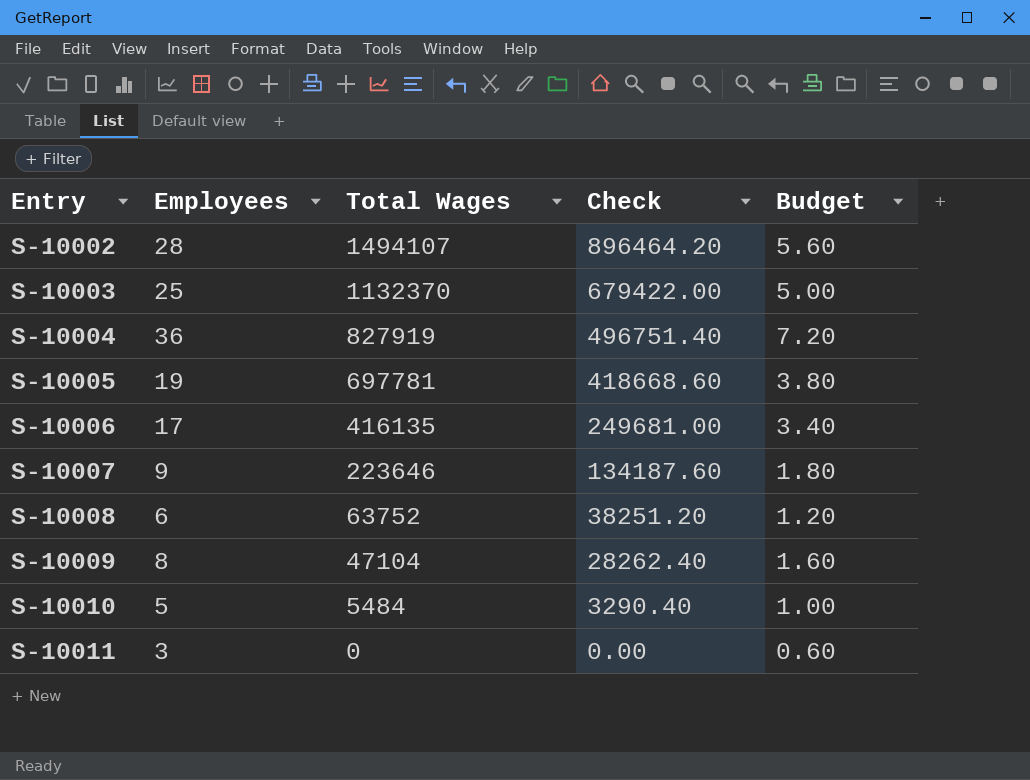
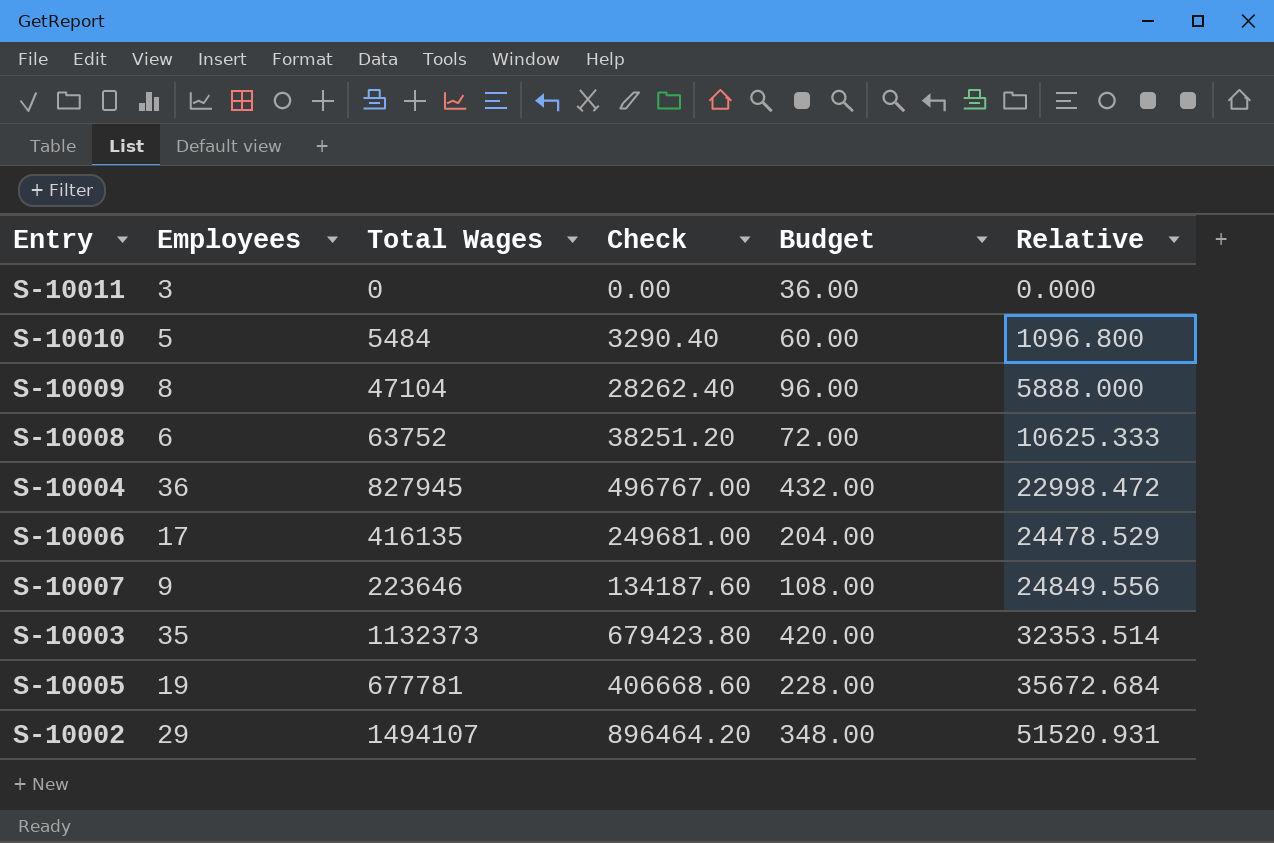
row order: Entry ascending -> Relative ascending
column Budget | formula: [Employees] * 0.2 -> [Employees] * 12
column Relative | formula: none -> [Total Wages] / [Employees]
S-10004 | Total Wages: 827919 -> 827945
S-10004 | Check: 496751.40 -> 496767.00
S-10003 | Employees: 25 -> 35
S-10003 | Total Wages: 1132370 -> 1132373
S-10003 | Check: 679422.00 -> 679423.80
S-10005 | Total Wages: 697781 -> 677781
S-10005 | Check: 418668.60 -> 406668.60
S-10002 | Employees: 28 -> 29

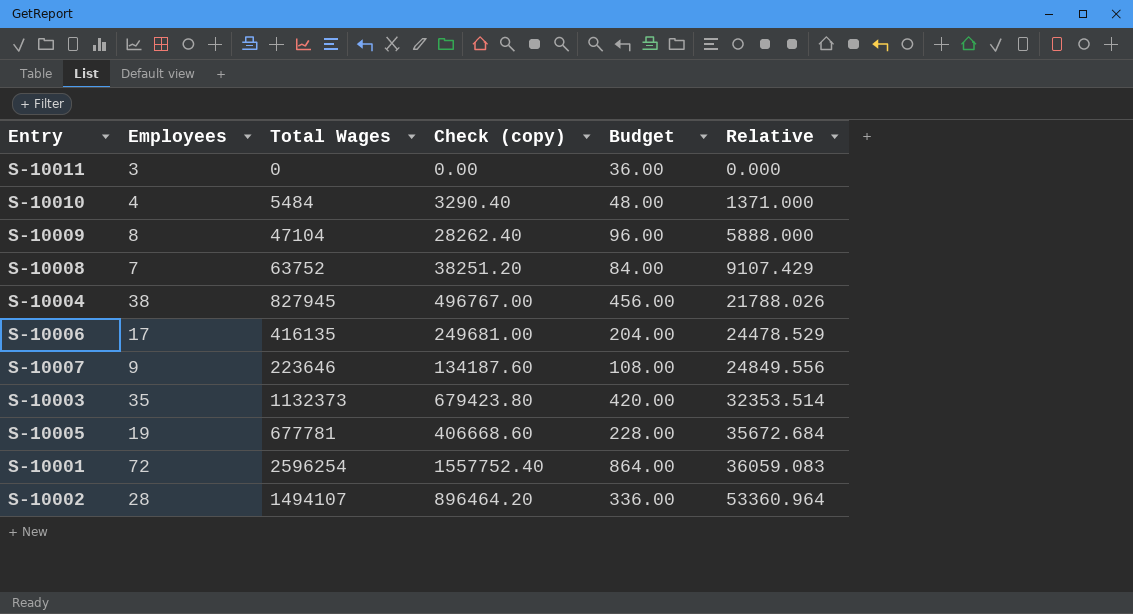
column name: Check -> Check (copy)
S-10010 | Employees: 5 -> 4
S-10010 | Budget: 60.00 -> 48.00
S-10010 | Relative: 1096.800 -> 1371.000
S-10008 | Employees: 6 -> 7
S-10008 | Budget: 72.00 -> 84.00
S-10008 | Relative: 10625.333 -> 9107.429
S-10004 | Employees: 36 -> 38
S-10004 | Budget: 432.00 -> 456.00
S-10004 | Relative: 22998.472 -> 21788.026
row S-10001: none -> 72 | 2596254 | 1557752.40 | 864.00 | 36059.083
S-10002 | Employees: 29 -> 28
S-10002 | Budget: 348.00 -> 336.00
S-10002 | Relative: 51520.931 -> 53360.964

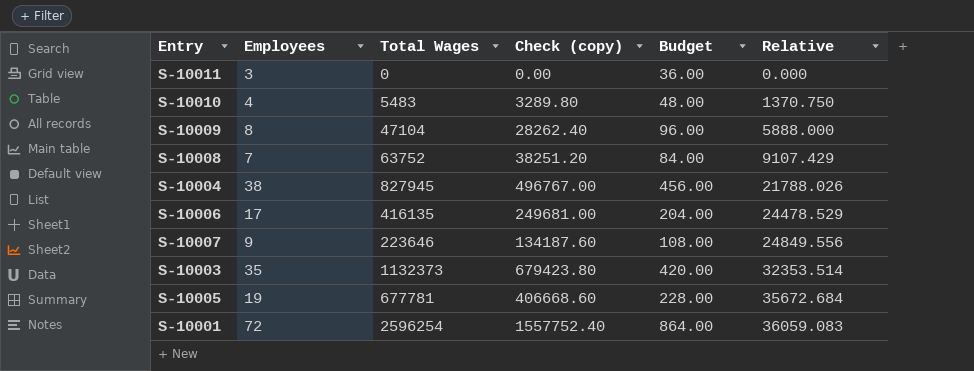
row S-10002: 28 | 1494107 | 896464.20 | 336.00 | 53360.964 -> none
S-10010 | Total Wages: 5484 -> 5483
S-10010 | Check (copy): 3290.40 -> 3289.80
S-10010 | Relative: 1371.000 -> 1370.750

